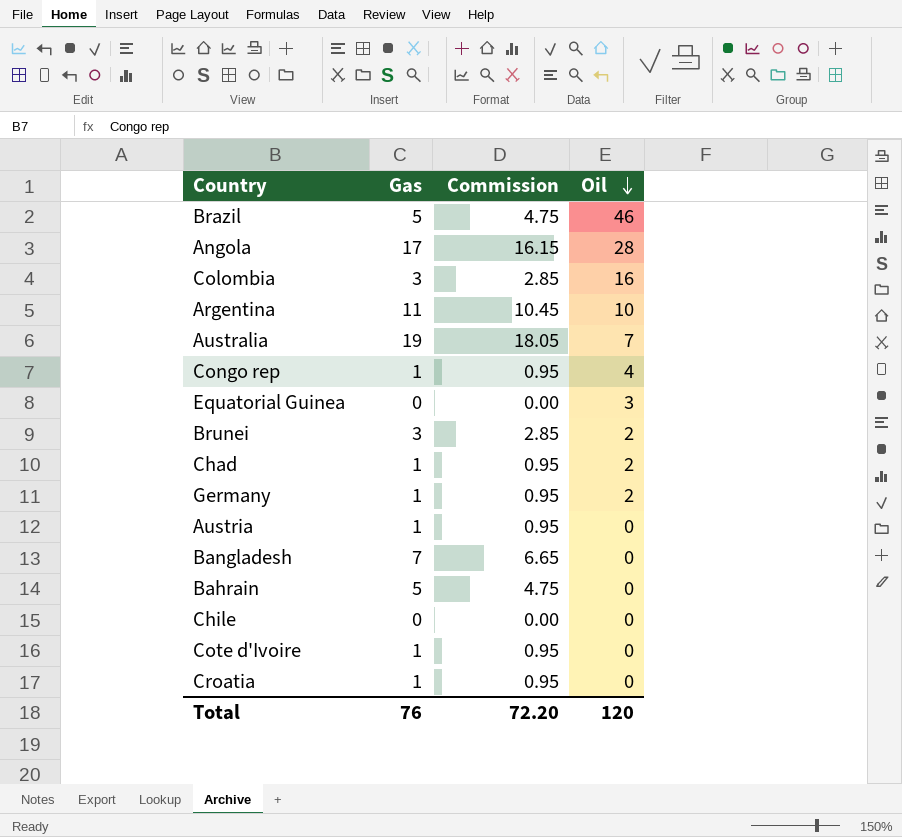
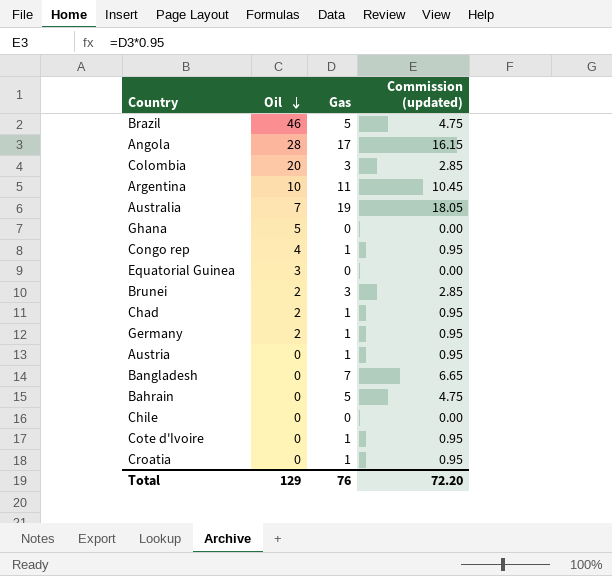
column Oil | position: 4 -> 2
column name: Commission -> Commission (updated)
Colombia | Oil: 16 -> 20
row Ghana: none -> 5 | 0 | 0.00
Total | Oil: 120 -> 129

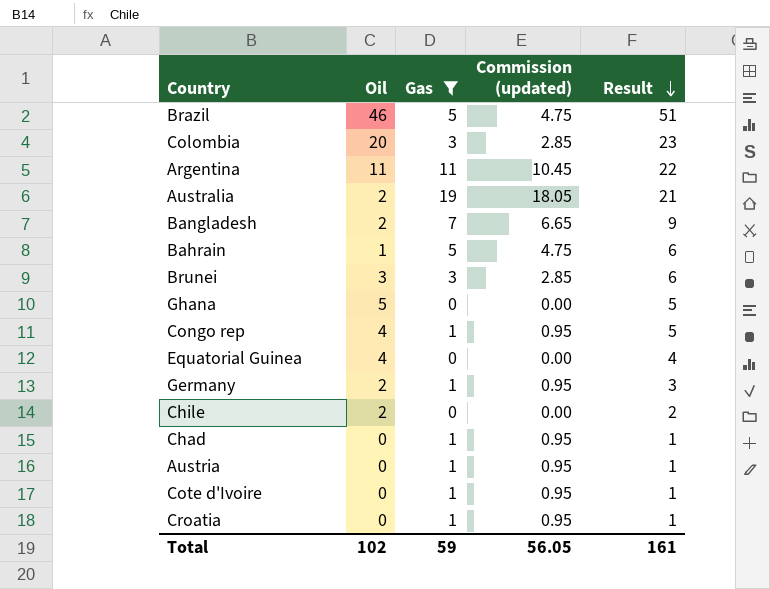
filter: none -> Gas != 17
row order: Oil descending -> Result descending
column Result | formula: none -> [Oil] + [Gas]
Argentina | Oil: 10 -> 11
Australia | Oil: 7 -> 2
Bangladesh | Oil: 0 -> 2
Bahrain | Oil: 0 -> 1
Brunei | Oil: 2 -> 3
Equatorial Guinea | Oil: 3 -> 4
Chile | Oil: 0 -> 2
Chad | Oil: 2 -> 0
Total | Oil: 129 -> 102
Total | Gas: 76 -> 59
Total | Commission (updated): 72.20 -> 56.05

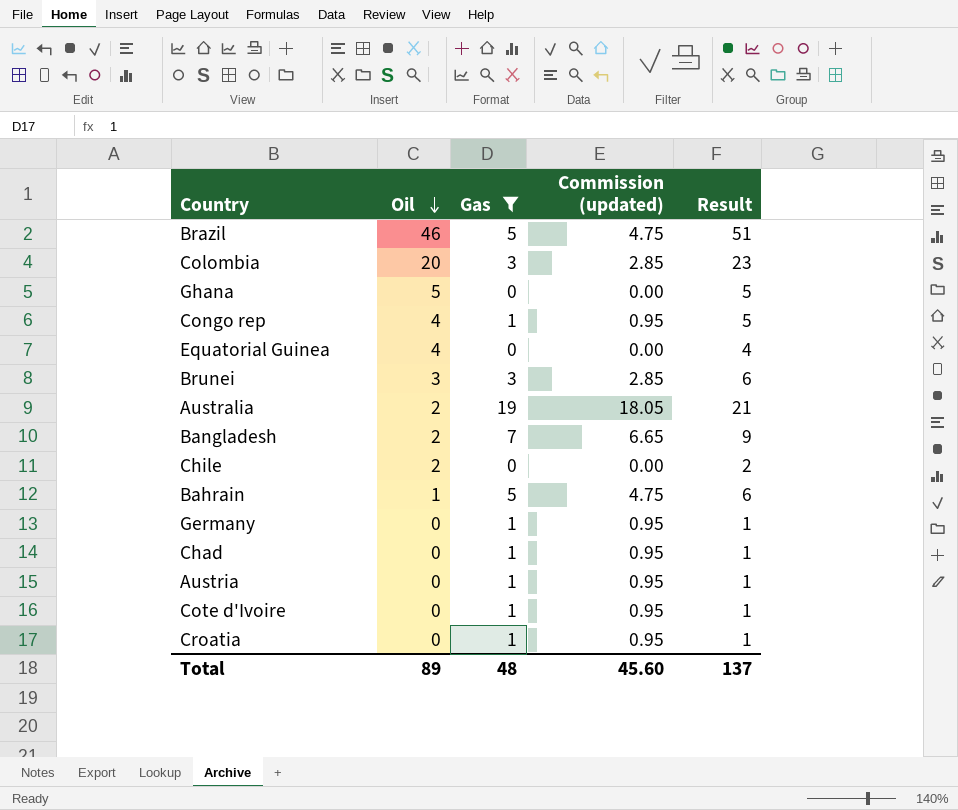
row order: Result descending -> Oil descending
row Argentina: 11 | 11 | 10.45 | 22 -> none
Germany | Oil: 2 -> 0
Germany | Result: 3 -> 1
Total | Oil: 102 -> 89
Total | Gas: 59 -> 48
Total | Commission (updated): 56.05 -> 45.60
Total | Result: 161 -> 137

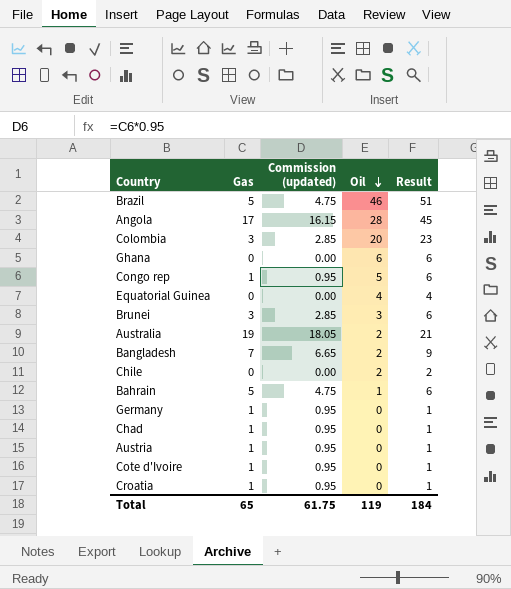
filter: Gas != 17 -> none
column Oil | position: 2 -> 4
Ghana | Oil: 5 -> 6
Ghana | Result: 5 -> 6
Congo rep | Oil: 4 -> 5
Congo rep | Result: 5 -> 6
Total | Gas: 48 -> 65
Total | Commission (updated): 45.60 -> 61.75
Total | Oil: 89 -> 119
Total | Result: 137 -> 184

